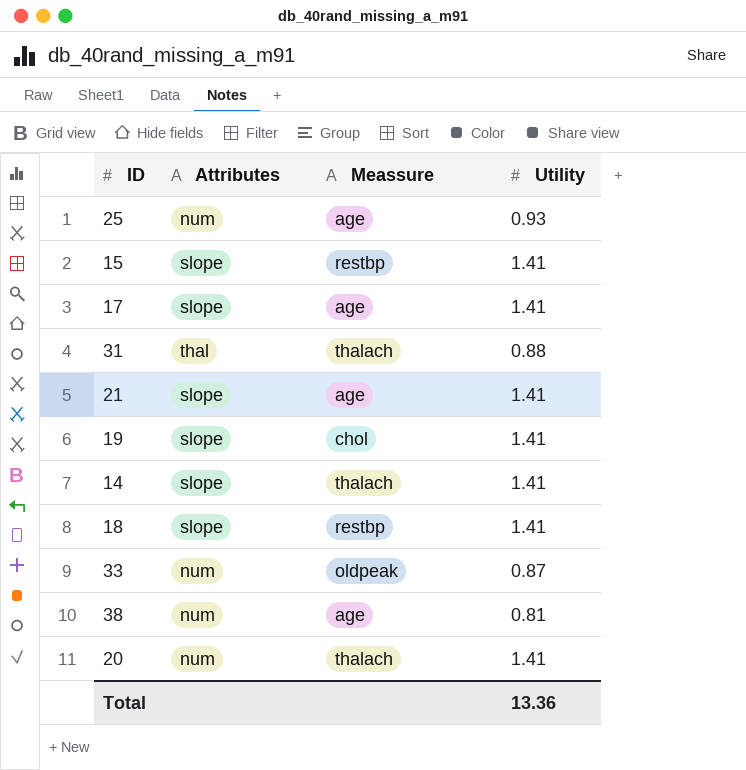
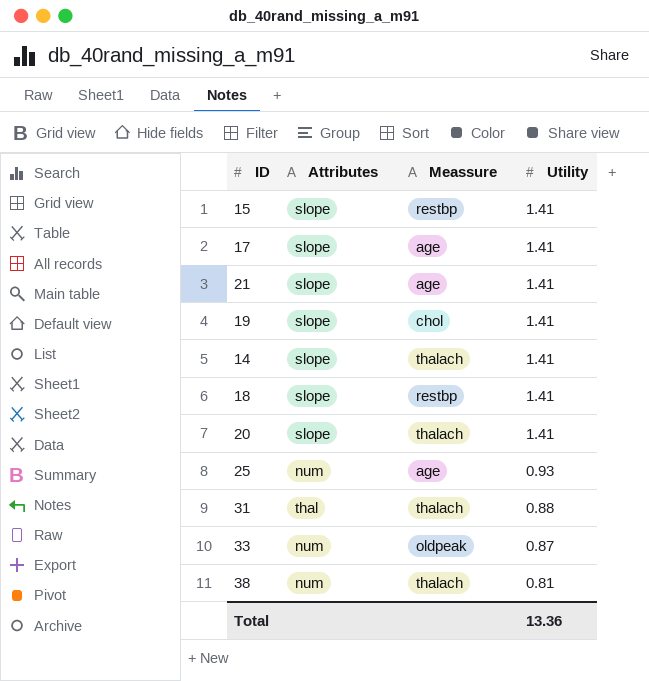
row order: none -> Utility descending
20 | Attributes: num -> slope
38 | Meassure: age -> thalach

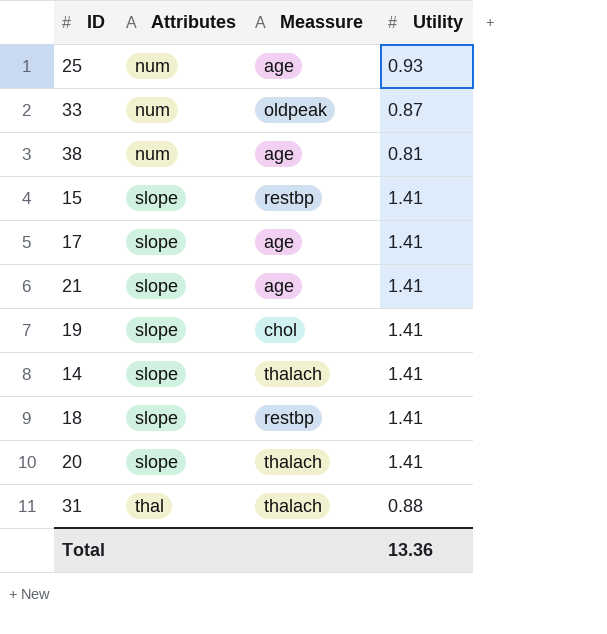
row order: Utility descending -> Attributes ascending
38 | Meassure: thalach -> age

